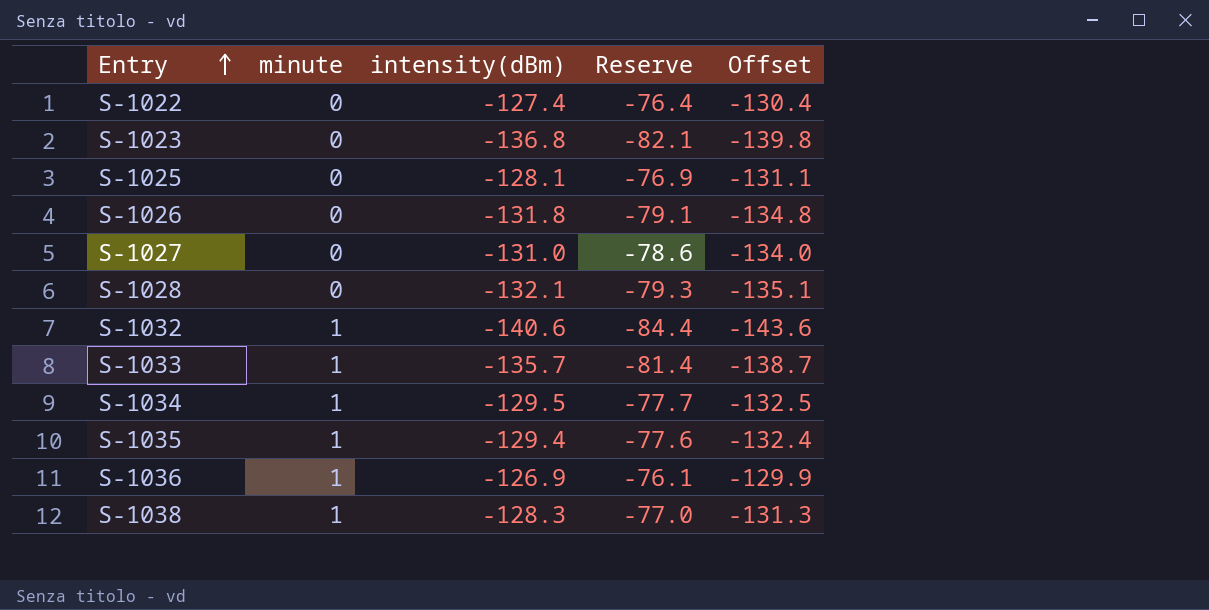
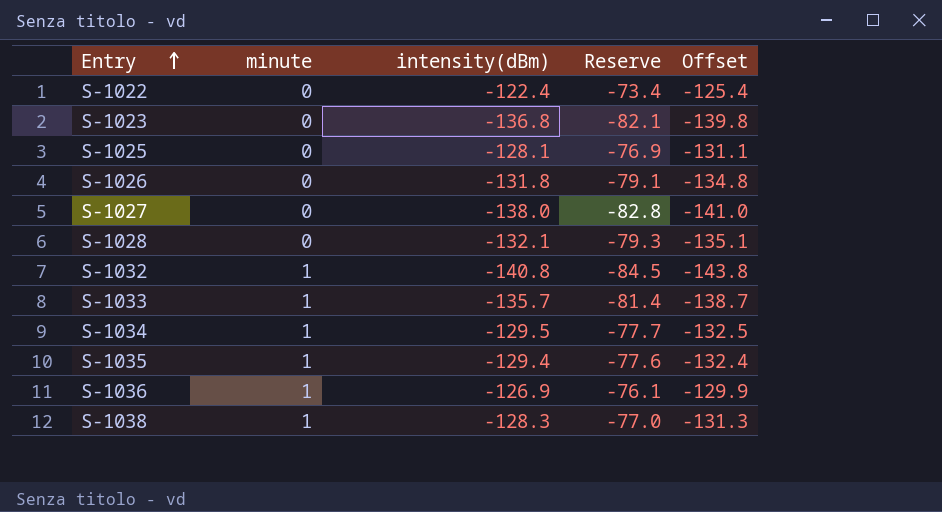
S-1022 | intensity(dBm): -127.4 -> -122.4
S-1022 | Reserve: -76.4 -> -73.4
S-1022 | Offset: -130.4 -> -125.4
S-1027 | intensity(dBm): -131.0 -> -138.0
S-1027 | Reserve: -78.6 -> -82.8
S-1027 | Offset: -134.0 -> -141.0
S-1032 | intensity(dBm): -140.6 -> -140.8
S-1032 | Reserve: -84.4 -> -84.5
S-1032 | Offset: -143.6 -> -143.8

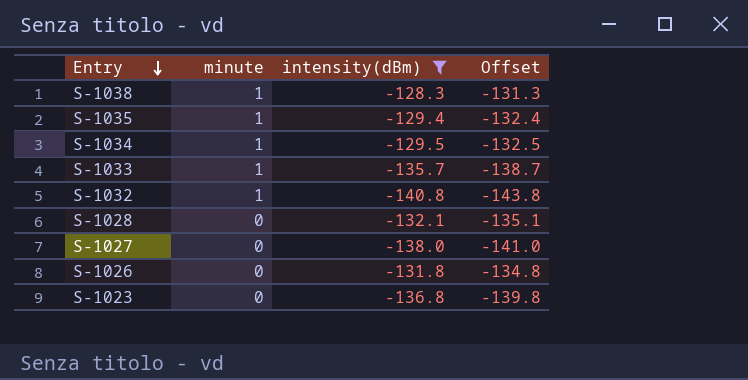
filter: none -> intensity(dBm) <= -128.3
row order: Entry ascending -> Entry descending
column Reserve | formula: [intensity(dBm)] * 0.6 -> none

